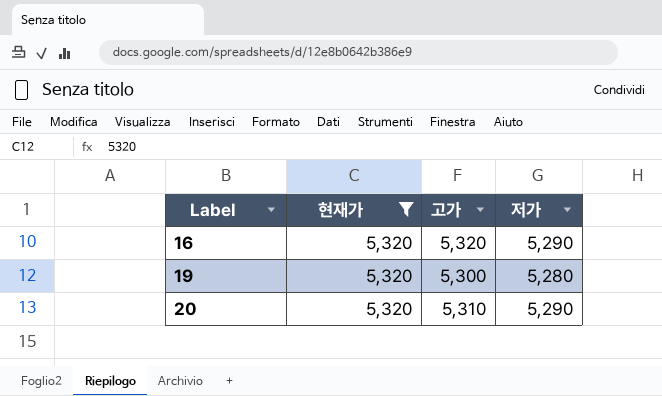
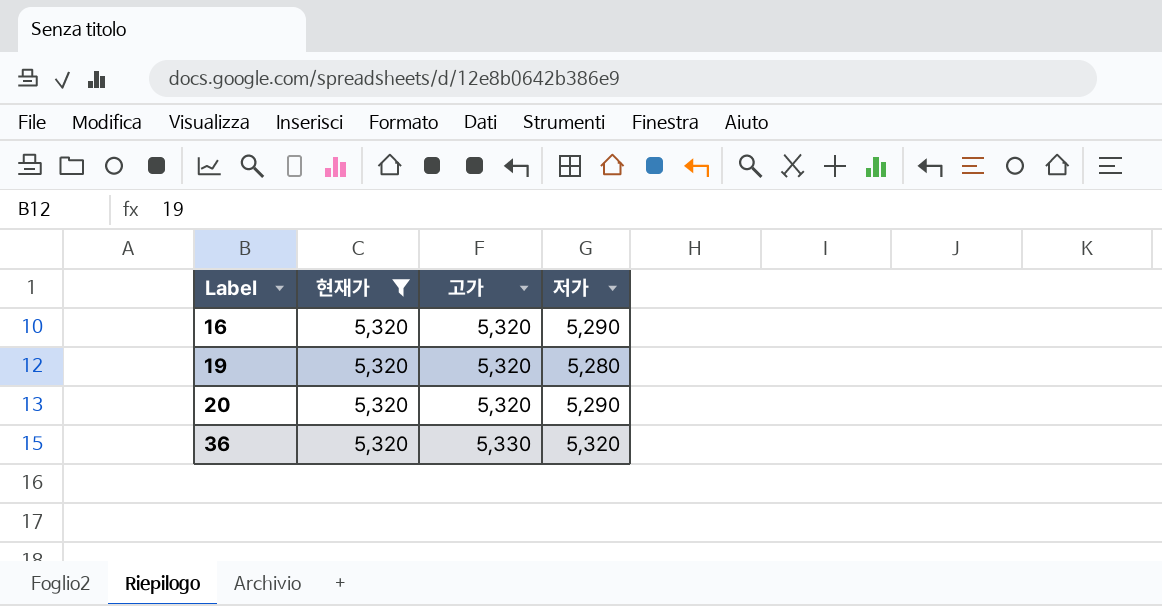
19 | 고가: 5,300 -> 5,320
20 | 고가: 5,310 -> 5,320
row 36: none -> 5,320 | 5,330 | 5,320

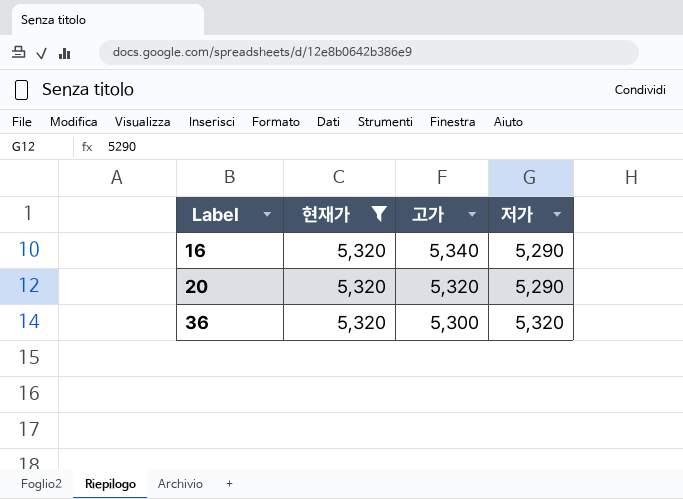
row 19: 5,320 | 5,320 | 5,280 -> none
16 | 고가: 5,320 -> 5,340
36 | 고가: 5,330 -> 5,300

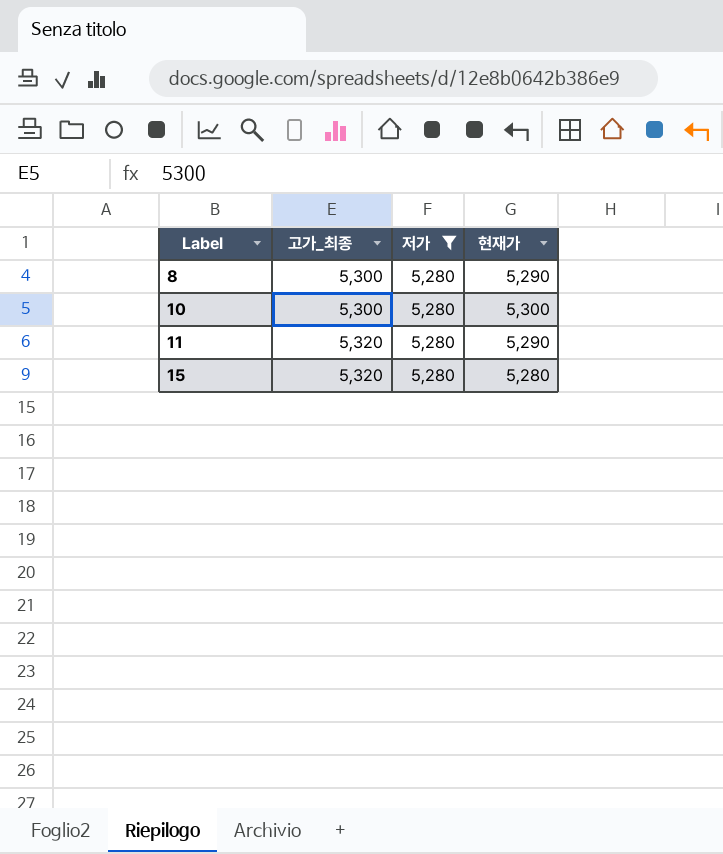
filter: 현재가 = 5,320 -> 저가 = 5,280
column name: 고가 -> 고가_최종
column 현재가 | position: 2 -> 4

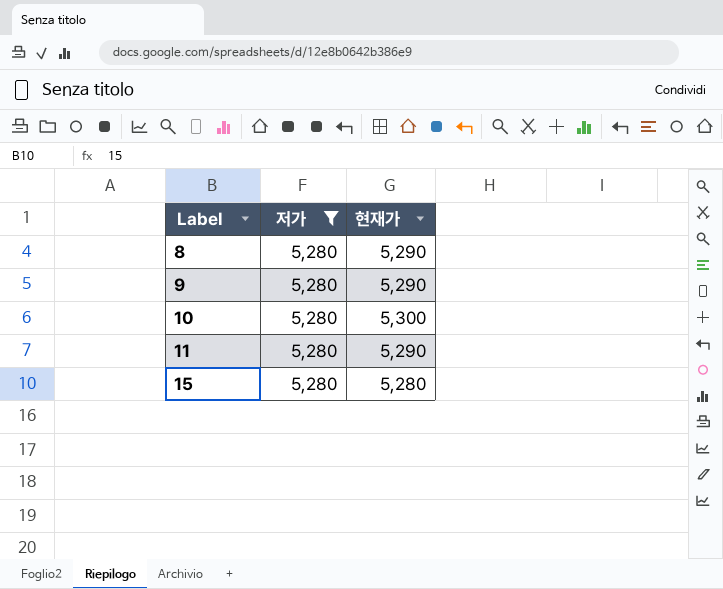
column 고가_최종 | position: 2 -> none
row 9: none -> 5,280 | 5,290

